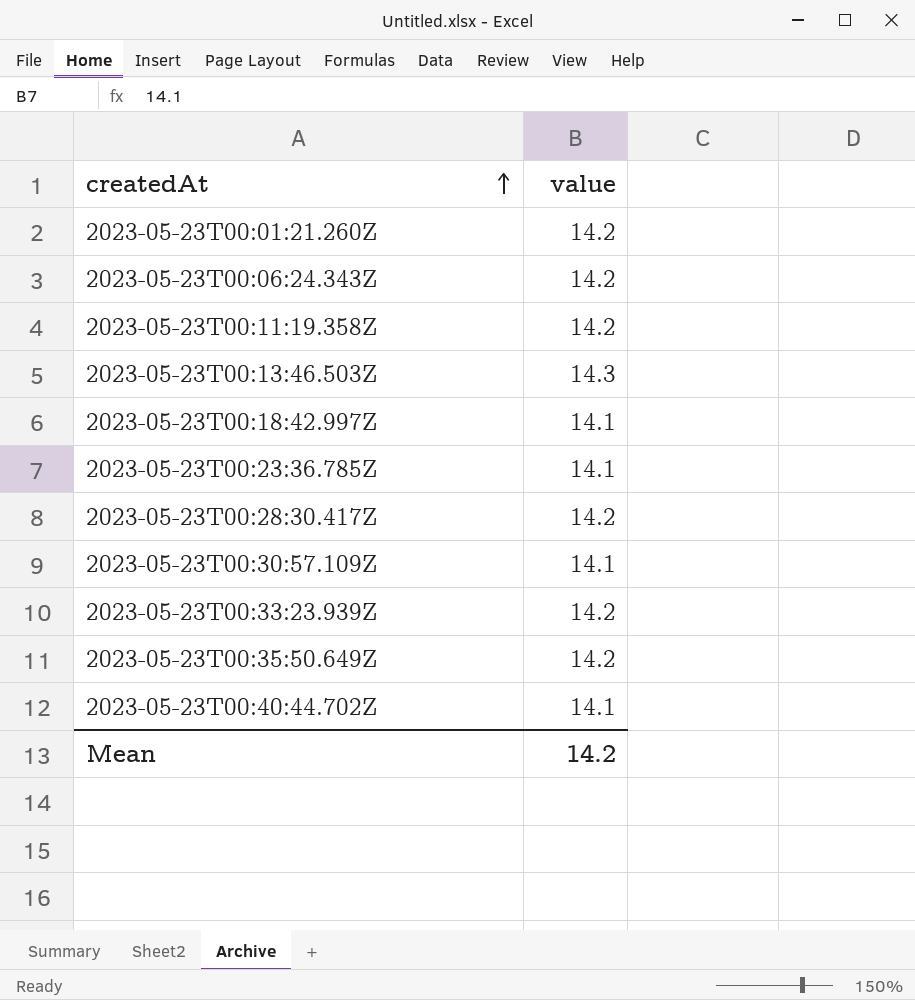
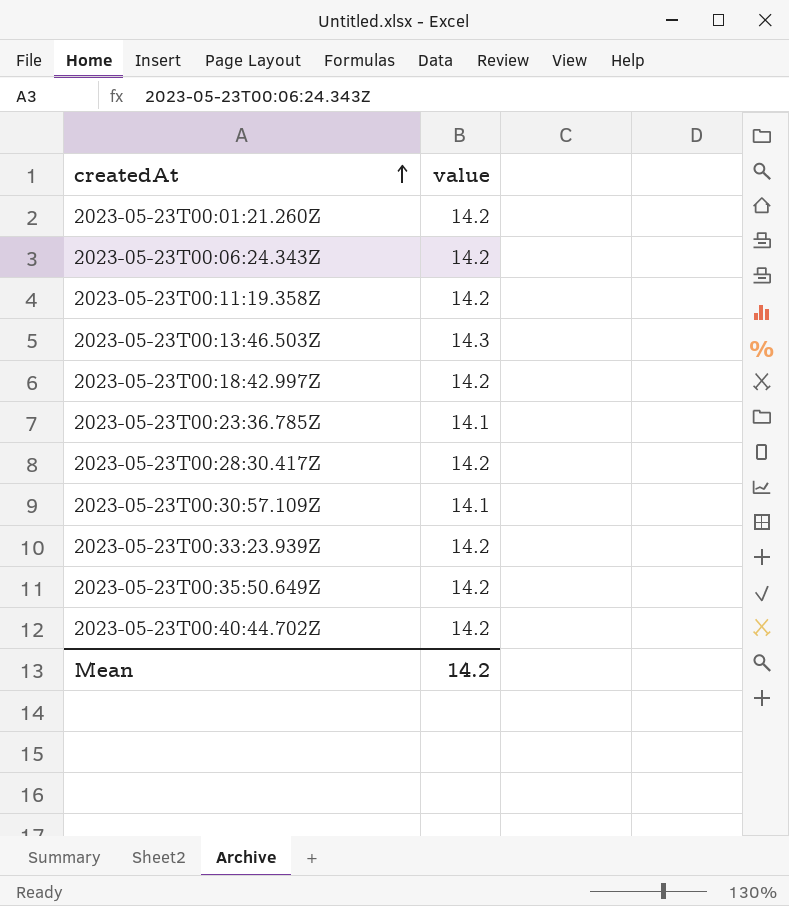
2023-05-23T00:18:42.997Z | value: 14.1 -> 14.2
2023-05-23T00:40:44.702Z | value: 14.1 -> 14.2

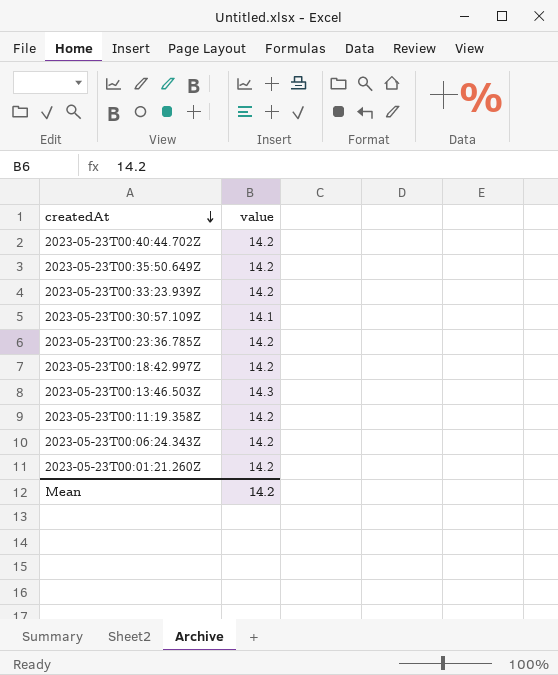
row order: createdAt ascending -> createdAt descending
row 2023-05-23T00:28:30.417Z: 14.2 -> none
2023-05-23T00:23:36.785Z | value: 14.1 -> 14.2

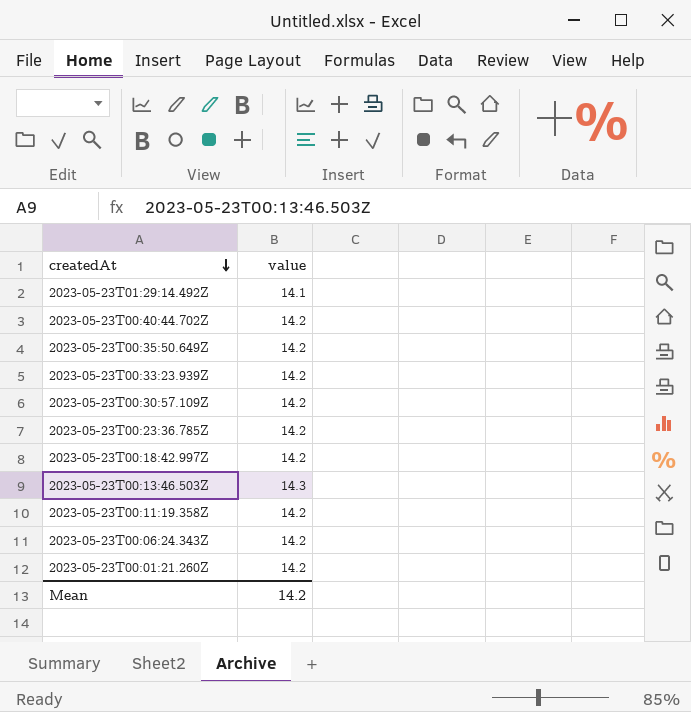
row 2023-05-23T01:29:14.492Z: none -> 14.1
2023-05-23T00:30:57.109Z | value: 14.1 -> 14.2

